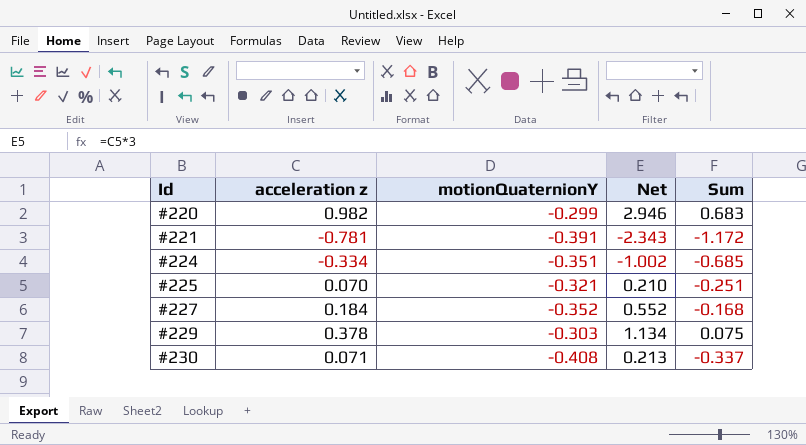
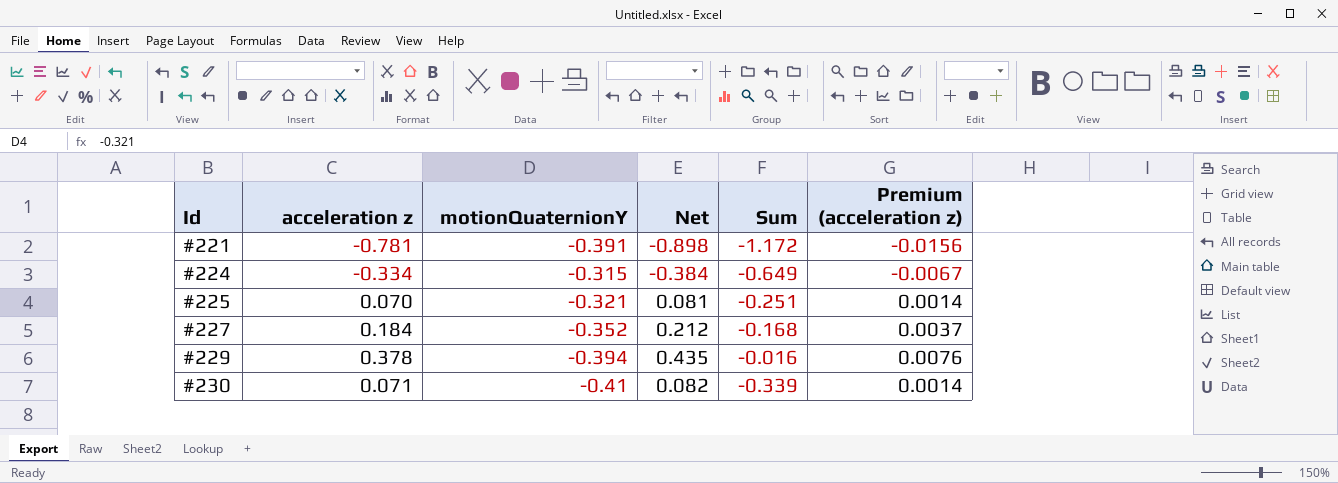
column Net | formula: [acceleration z] * 3 -> [acceleration z] * 1.15
column Premium (acceleration z) | formula: none -> [acceleration z] * 0.02
row #220: 0.982 | -0.299 | 2.946 | 0.683 -> none
#224 | motionQuaternionY: -0.351 -> -0.315
#224 | Sum: -0.685 -> -0.649
#229 | motionQuaternionY: -0.303 -> -0.394
#229 | Sum: 0.075 -> -0.016
#230 | motionQuaternionY: -0.408 -> -0.41
#230 | Sum: -0.337 -> -0.339

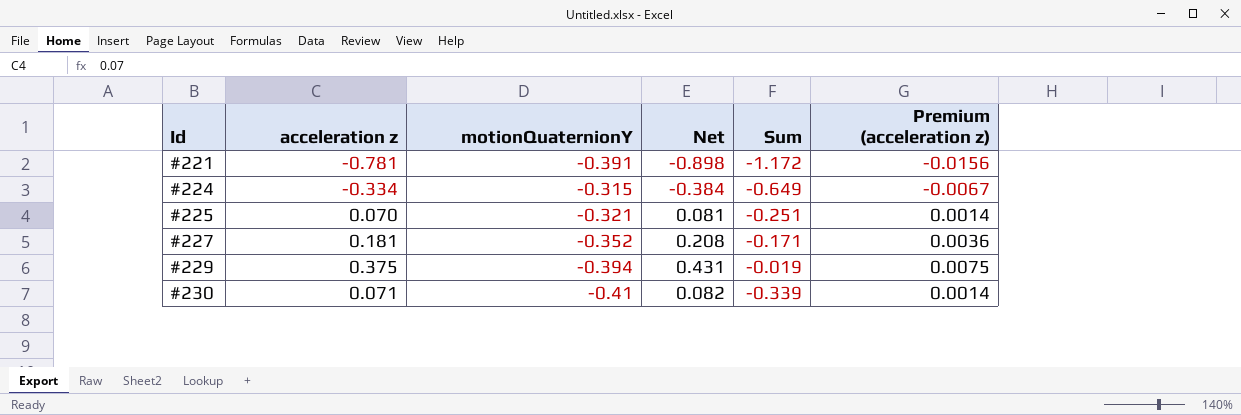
#227 | acceleration z: 0.184 -> 0.181
#227 | Net: 0.212 -> 0.208
#227 | Sum: -0.168 -> -0.171
#227 | Premium (acceleration z): 0.0037 -> 0.0036
#229 | acceleration z: 0.378 -> 0.375
#229 | Net: 0.435 -> 0.431
#229 | Sum: -0.016 -> -0.019
#229 | Premium (acceleration z): 0.0076 -> 0.0075

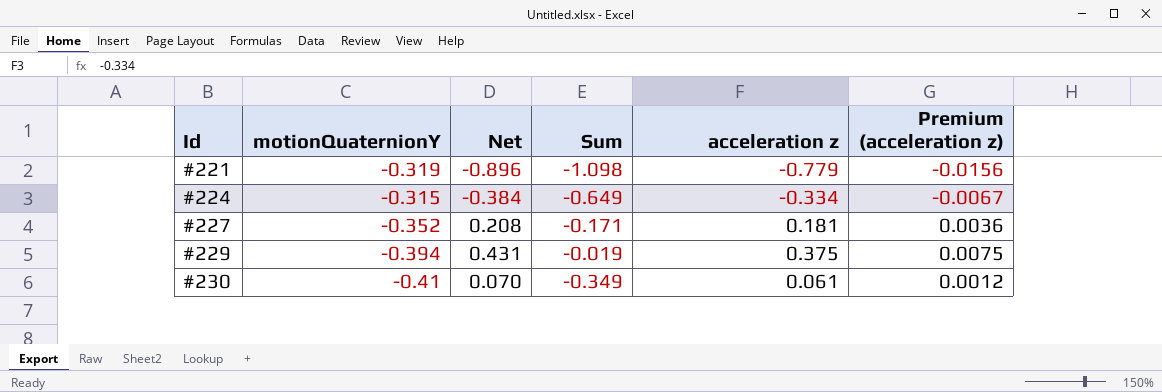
column acceleration z | position: 2 -> 5
row #225: 0.070 | -0.321 | 0.081 | -0.251 | 0.0014 -> none
#221 | motionQuaternionY: -0.391 -> -0.319
#221 | Net: -0.898 -> -0.896
#221 | Sum: -1.172 -> -1.098
#221 | acceleration z: -0.781 -> -0.779
#230 | Net: 0.082 -> 0.070
#230 | Sum: -0.339 -> -0.349
#230 | acceleration z: 0.071 -> 0.061
#230 | Premium (acceleration z): 0.0014 -> 0.0012

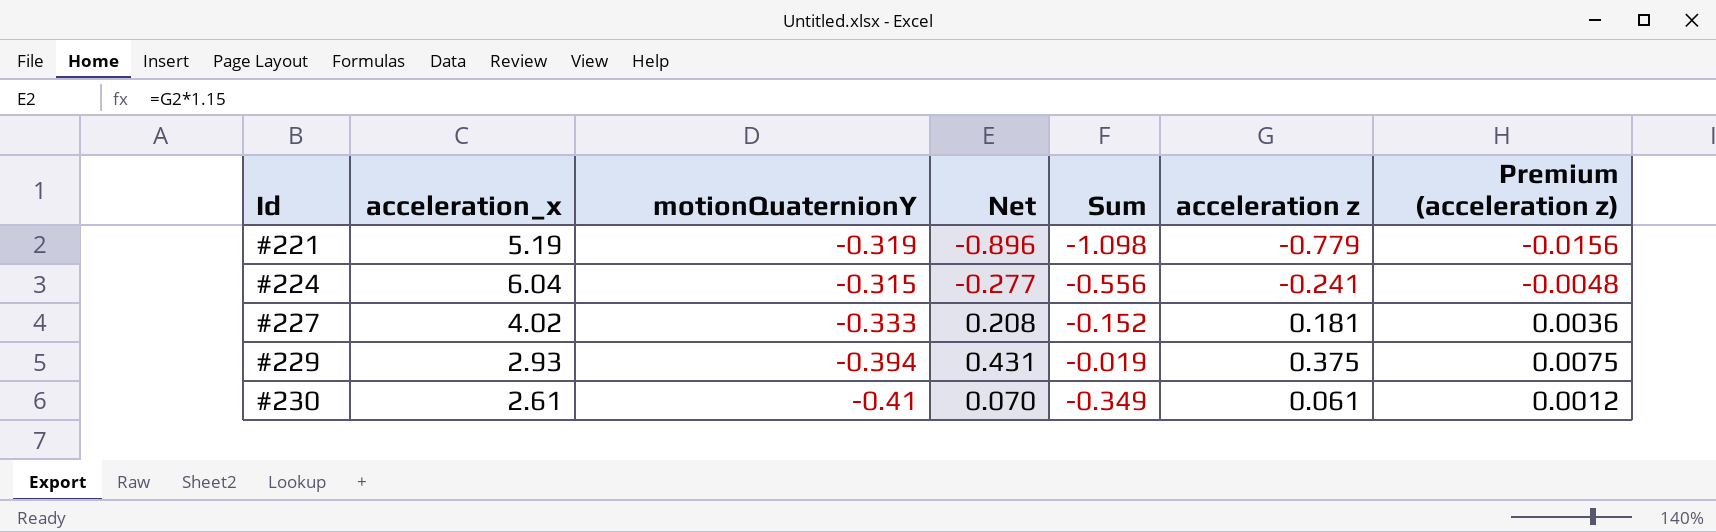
column acceleration_x | position: none -> 2
#224 | Net: -0.384 -> -0.277
#224 | Sum: -0.649 -> -0.556
#224 | acceleration z: -0.334 -> -0.241
#224 | Premium (acceleration z): -0.0067 -> -0.0048
#227 | motionQuaternionY: -0.352 -> -0.333
#227 | Sum: -0.171 -> -0.152

